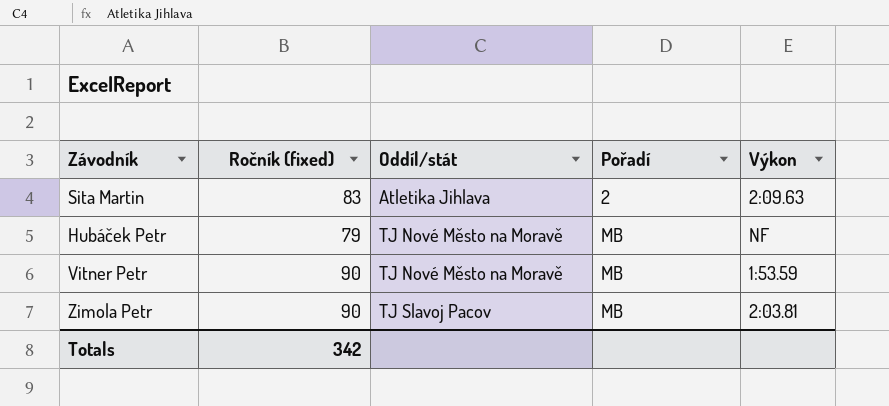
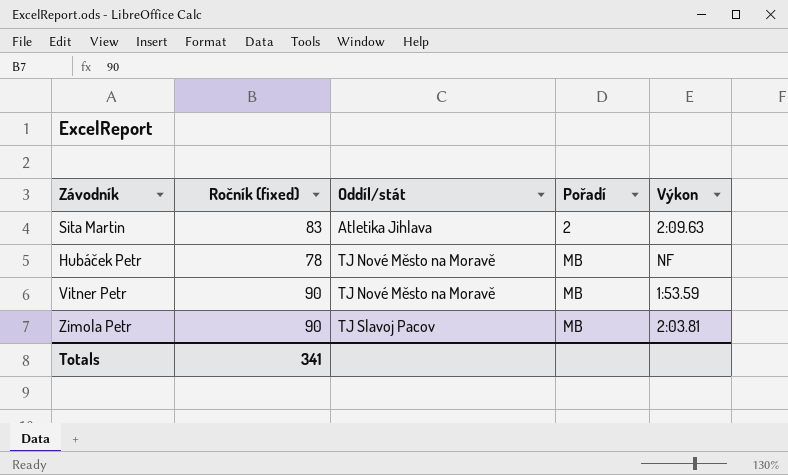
Hubáček Petr | Ročník (fixed): 79 -> 78
Totals | Ročník (fixed): 342 -> 341

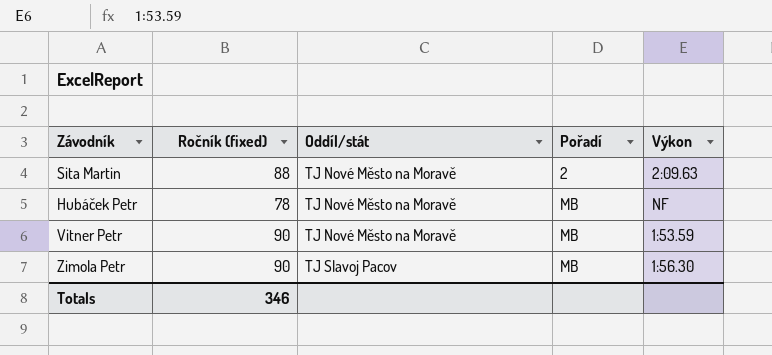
Sita Martin | Ročník (fixed): 83 -> 88
Sita Martin | Oddíl/stát: Atletika Jihlava -> TJ Nové Město na Moravě
Zimola Petr | Výkon: 2:03.81 -> 1:56.30
Totals | Ročník (fixed): 341 -> 346

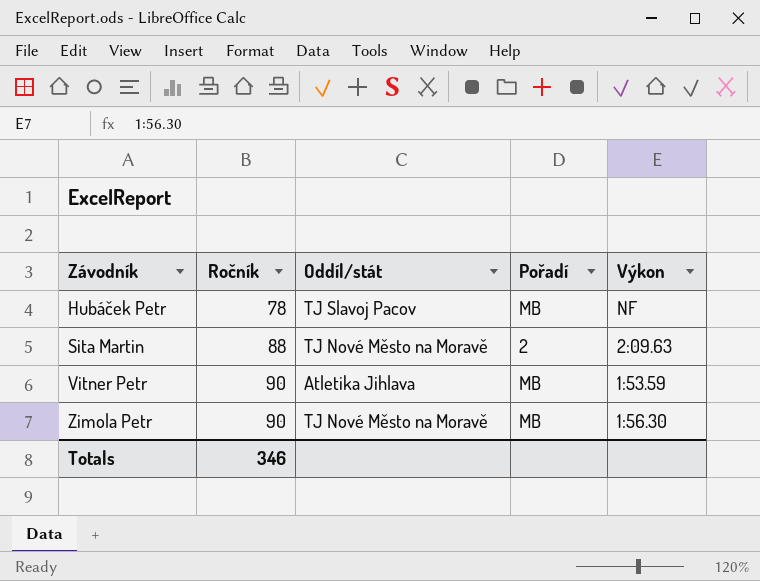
row order: Oddíl/stát ascending -> Závodník ascending
column name: Ročník (fixed) -> Ročník
Hubáček Petr | Oddíl/stát: TJ Nové Město na Moravě -> TJ Slavoj Pacov
Vitner Petr | Oddíl/stát: TJ Nové Město na Moravě -> Atletika Jihlava
Zimola Petr | Oddíl/stát: TJ Slavoj Pacov -> TJ Nové Město na Moravě

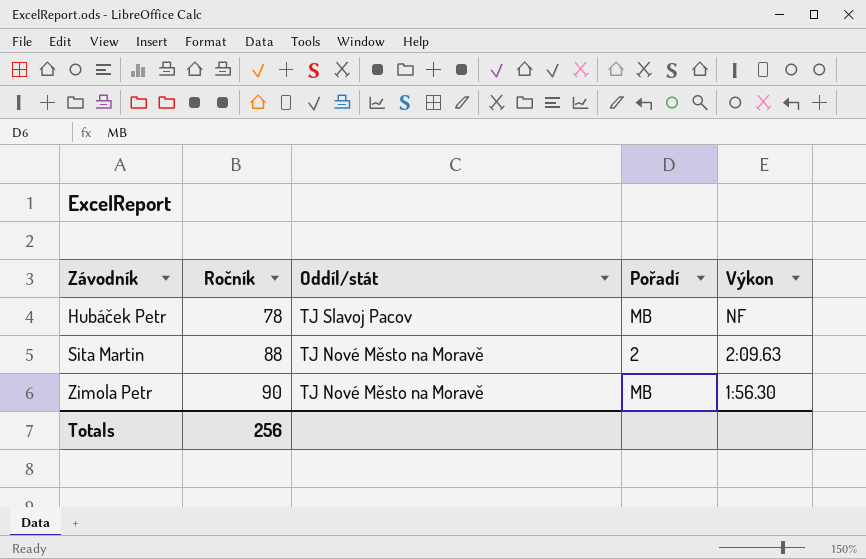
row Vitner Petr: 90 | Atletika Jihlava | MB | 1:53.59 -> none
Totals | Ročník: 346 -> 256

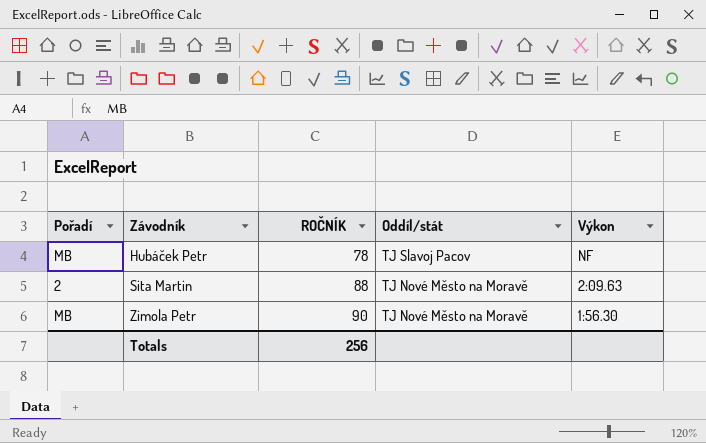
column Pořadí | position: 4 -> 1
column name: Ročník -> ROČNÍK

